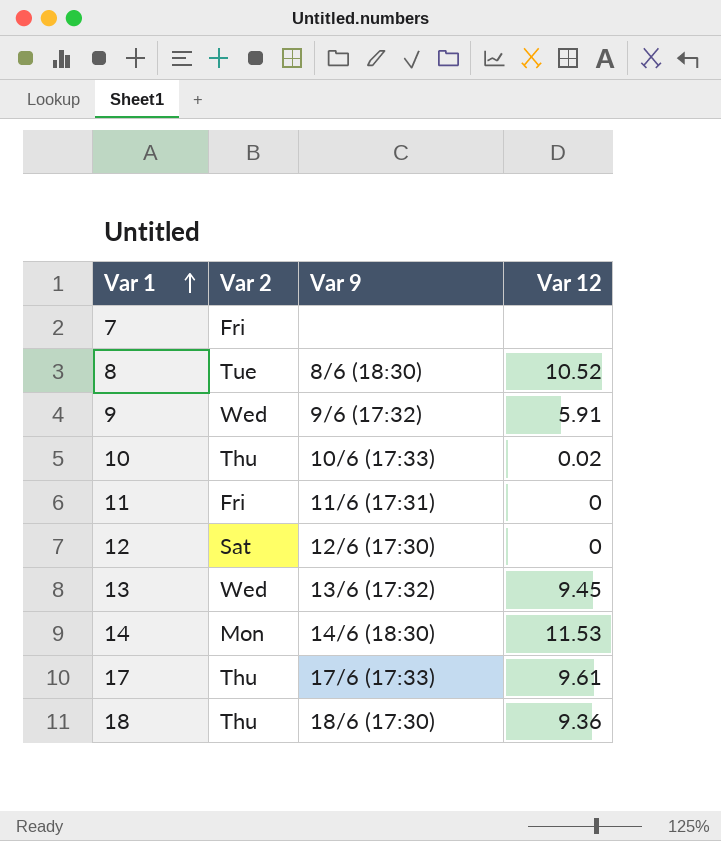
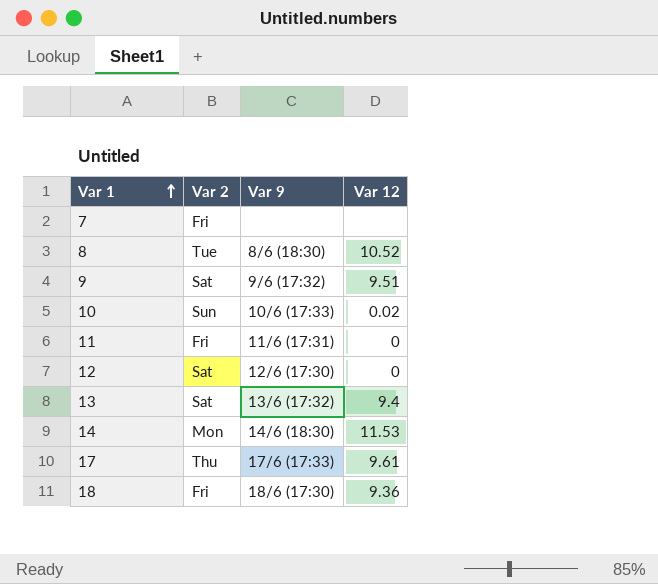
9 | Var 2: Wed -> Sat
9 | Var 12: 5.91 -> 9.51
10 | Var 2: Thu -> Sun
13 | Var 2: Wed -> Sat
13 | Var 12: 9.45 -> 9.4
18 | Var 2: Thu -> Fri

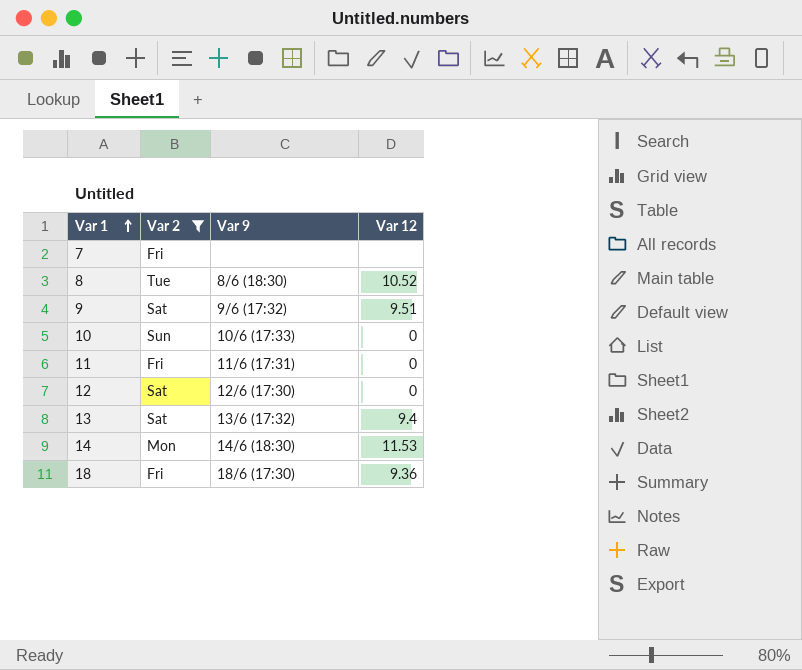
filter: none -> Var 2 != Thu
10 | Var 12: 0.02 -> 0

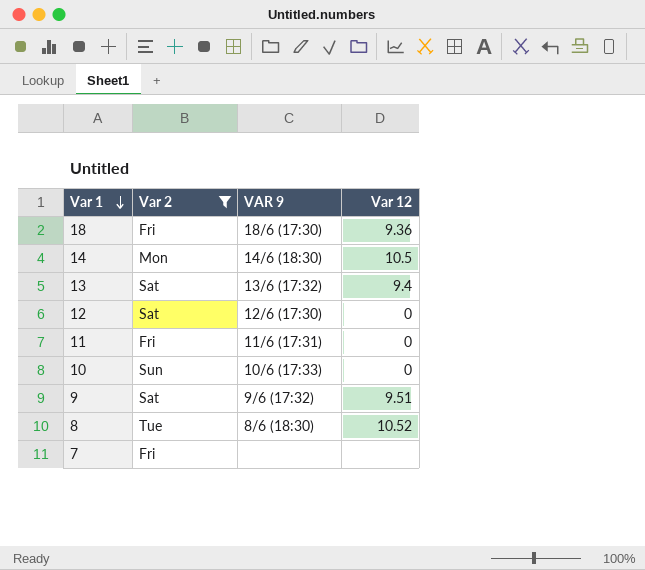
row order: Var 1 ascending -> Var 1 descending
column name: Var 9 -> VAR 9
14 | Var 12: 11.53 -> 10.5

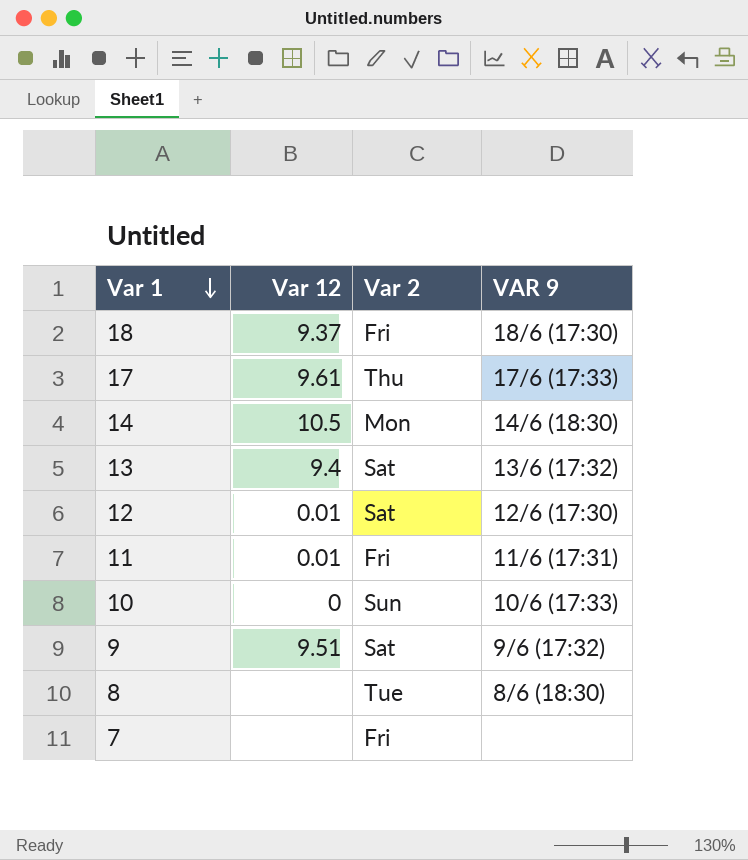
filter: Var 2 != Thu -> none
column Var 12 | position: 4 -> 2
18 | Var 12: 9.36 -> 9.37
12 | Var 12: 0 -> 0.01
11 | Var 12: 0 -> 0.01
8 | Var 12: 10.52 -> none

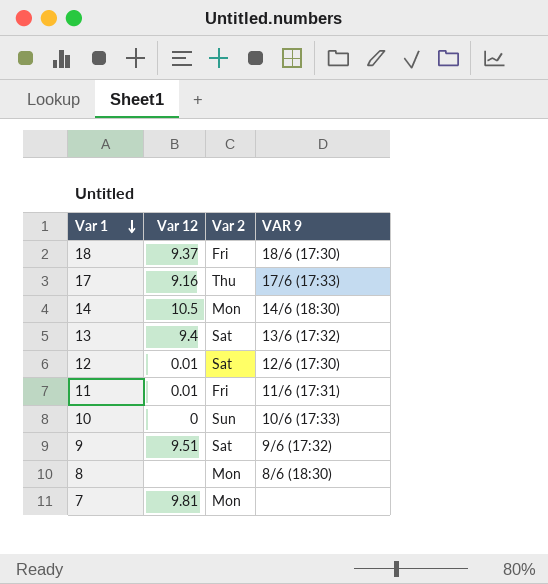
17 | Var 12: 9.61 -> 9.16
8 | Var 2: Tue -> Mon
7 | Var 12: none -> 9.81
7 | Var 2: Fri -> Mon

